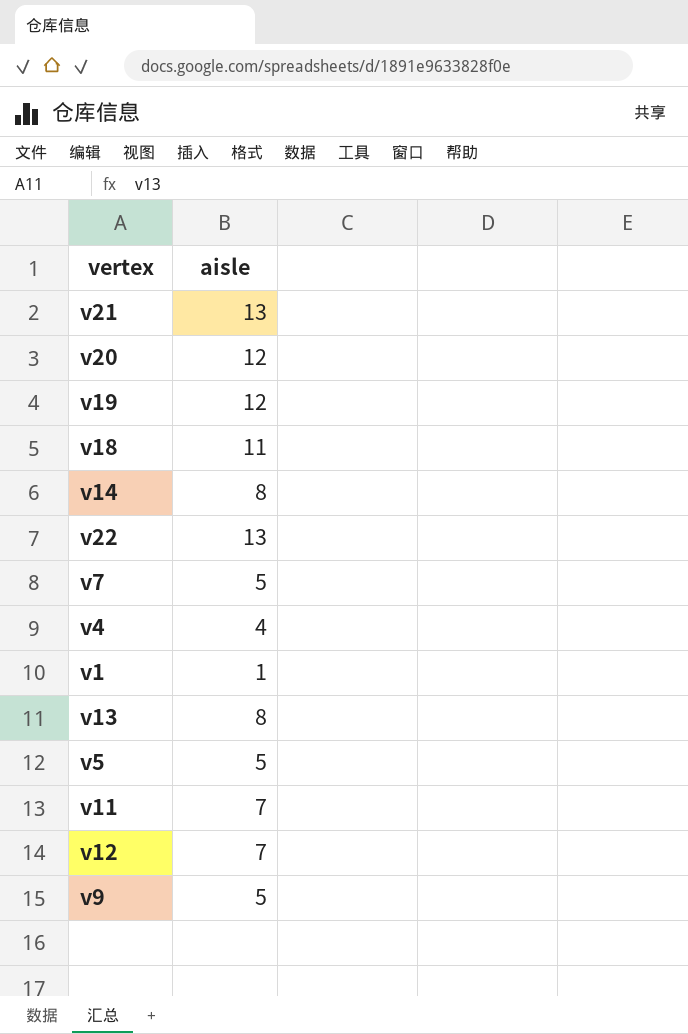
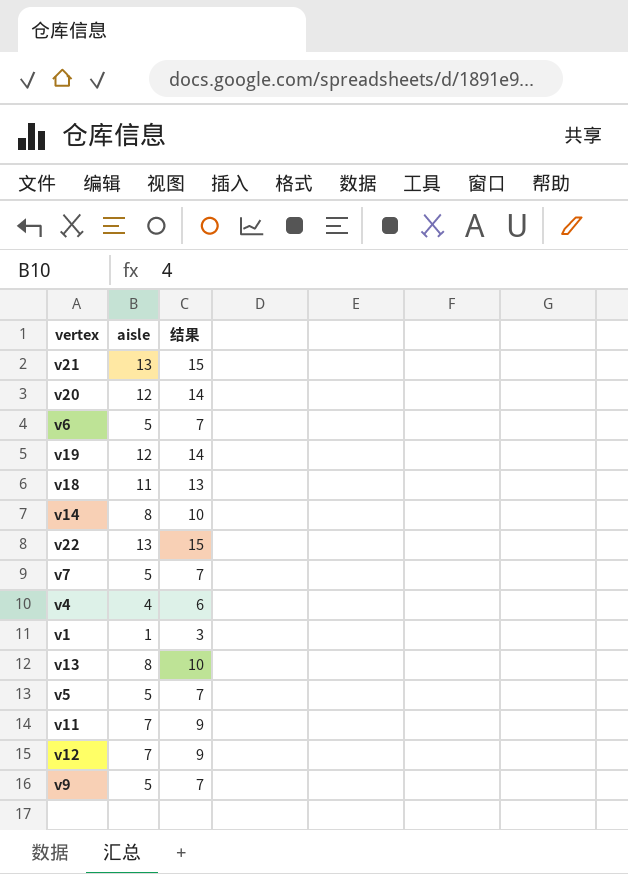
column 结果 | formula: none -> [aisle] + 2
row v6: none -> 5 | 7

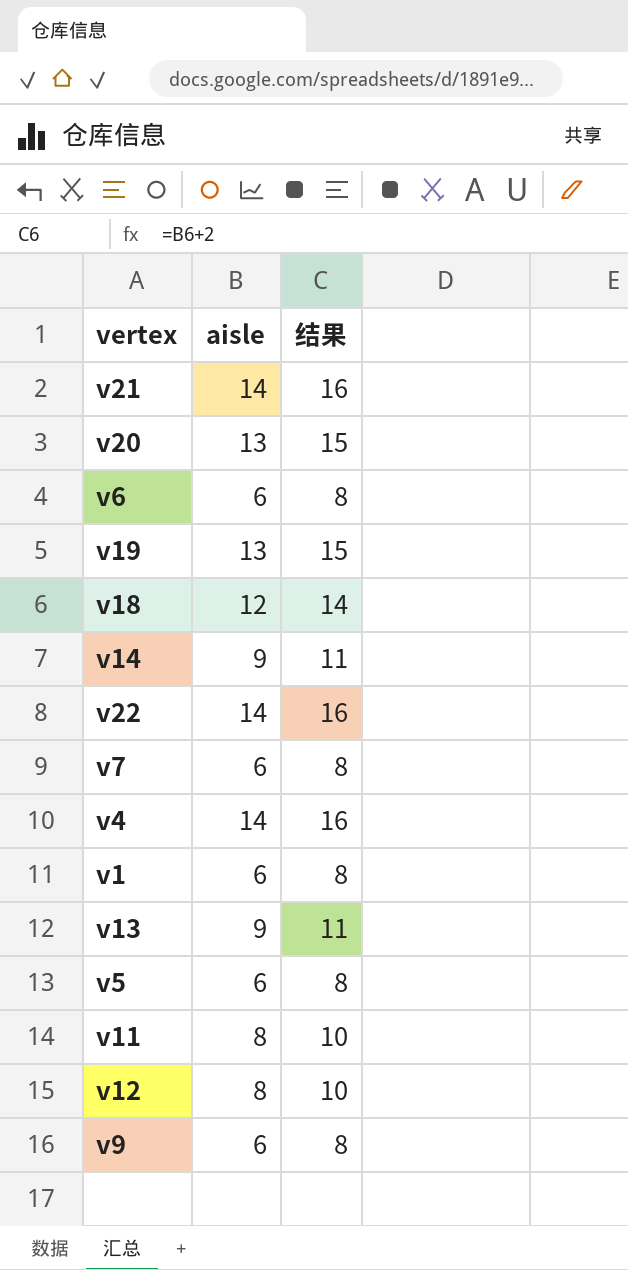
v21 | aisle: 13 -> 14
v21 | 结果: 15 -> 16
v20 | aisle: 12 -> 13
v20 | 结果: 14 -> 15
v6 | aisle: 5 -> 6
v6 | 结果: 7 -> 8
v19 | aisle: 12 -> 13
v19 | 结果: 14 -> 15
v18 | aisle: 11 -> 12
v18 | 结果: 13 -> 14
v14 | aisle: 8 -> 9
v14 | 结果: 10 -> 11
v22 | aisle: 13 -> 14
v22 | 结果: 15 -> 16
v7 | aisle: 5 -> 6
v7 | 结果: 7 -> 8
v4 | aisle: 4 -> 14
v4 | 结果: 6 -> 16
v1 | aisle: 1 -> 6
v1 | 结果: 3 -> 8
v13 | aisle: 8 -> 9
v13 | 结果: 10 -> 11
v5 | aisle: 5 -> 6
v5 | 结果: 7 -> 8
v11 | aisle: 7 -> 8
v11 | 结果: 9 -> 10
v12 | aisle: 7 -> 8
v12 | 结果: 9 -> 10
v9 | aisle: 5 -> 6
v9 | 结果: 7 -> 8

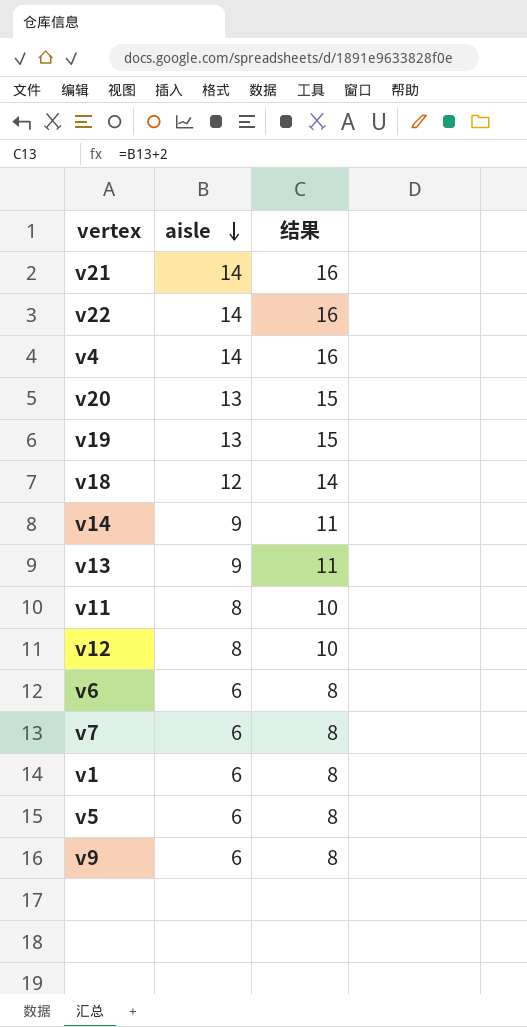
row order: none -> aisle descending

